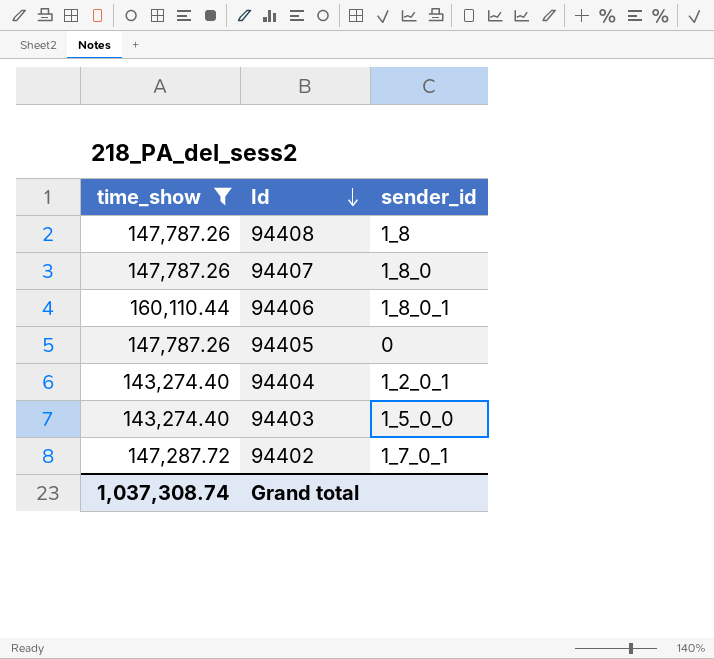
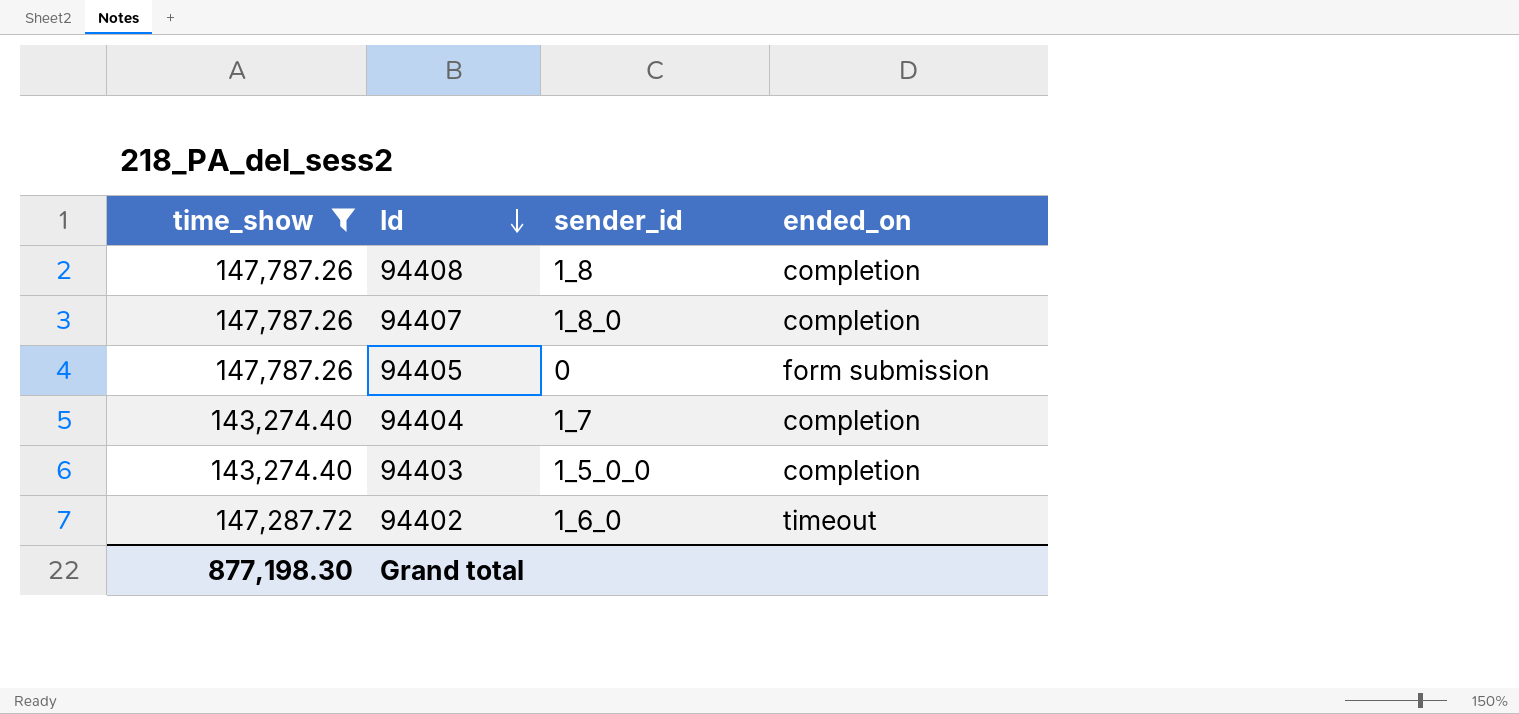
column ended_on | position: none -> 4
row 94406: 160,110.44 | 1_8_0_1 -> none
94404 | sender_id: 1_2_0_1 -> 1_7
94402 | sender_id: 1_7_0_1 -> 1_6_0
Grand total | time_show: 1,037,308.74 -> 877,198.30

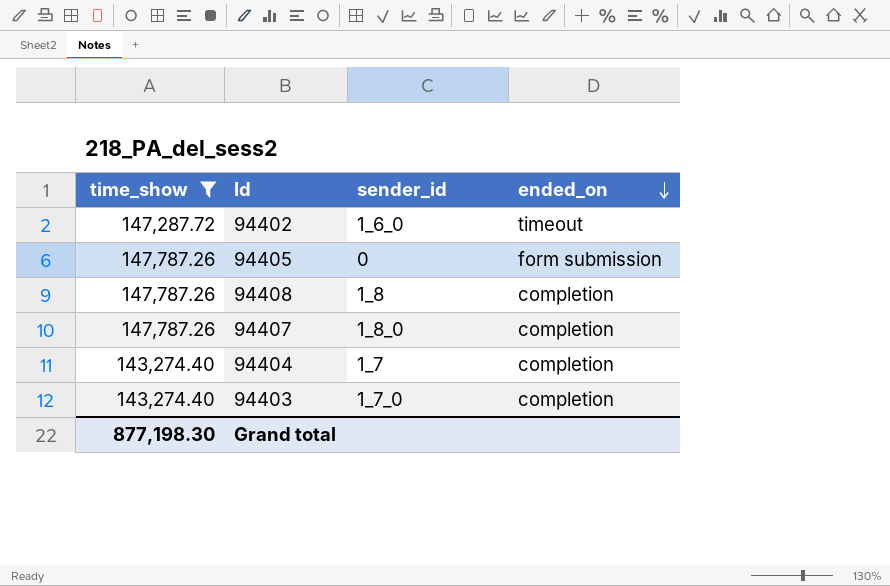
row order: Id descending -> ended_on descending
94403 | sender_id: 1_5_0_0 -> 1_7_0

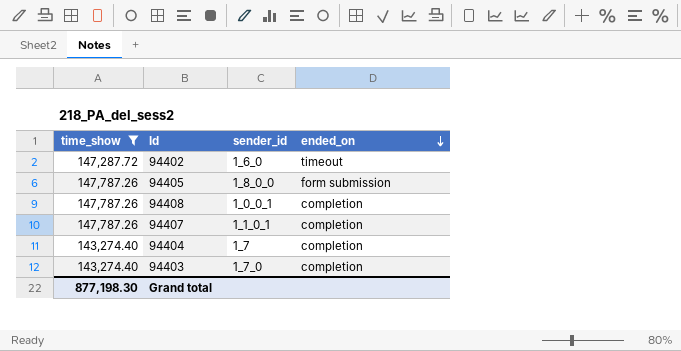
94405 | sender_id: 0 -> 1_8_0_0
94408 | sender_id: 1_8 -> 1_0_0_1
94407 | sender_id: 1_8_0 -> 1_1_0_1

